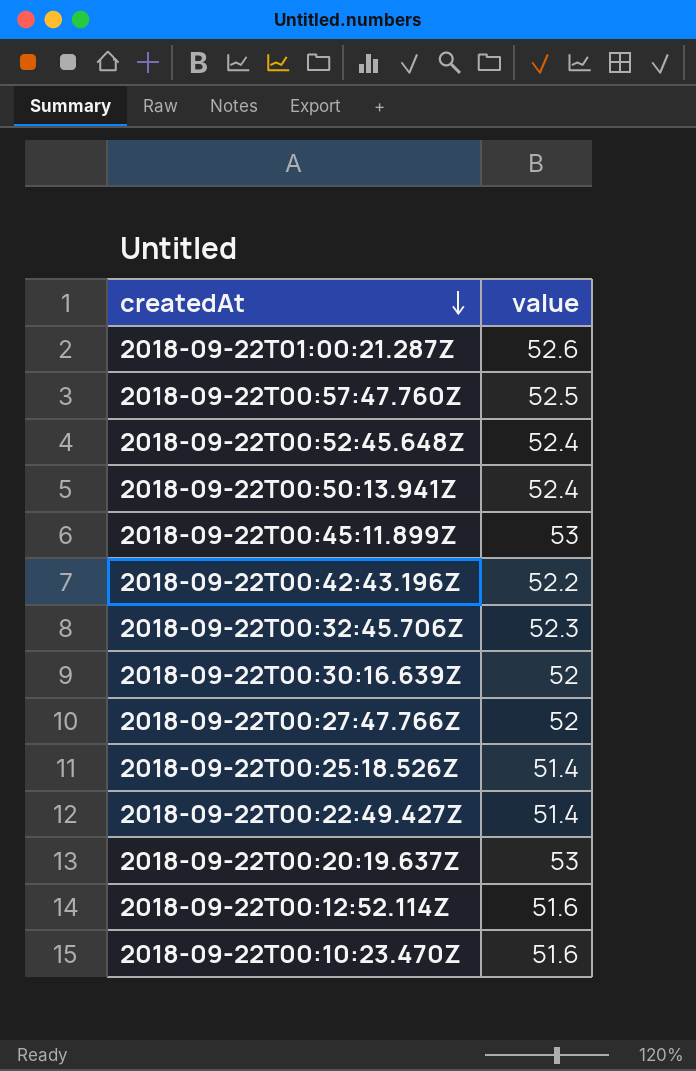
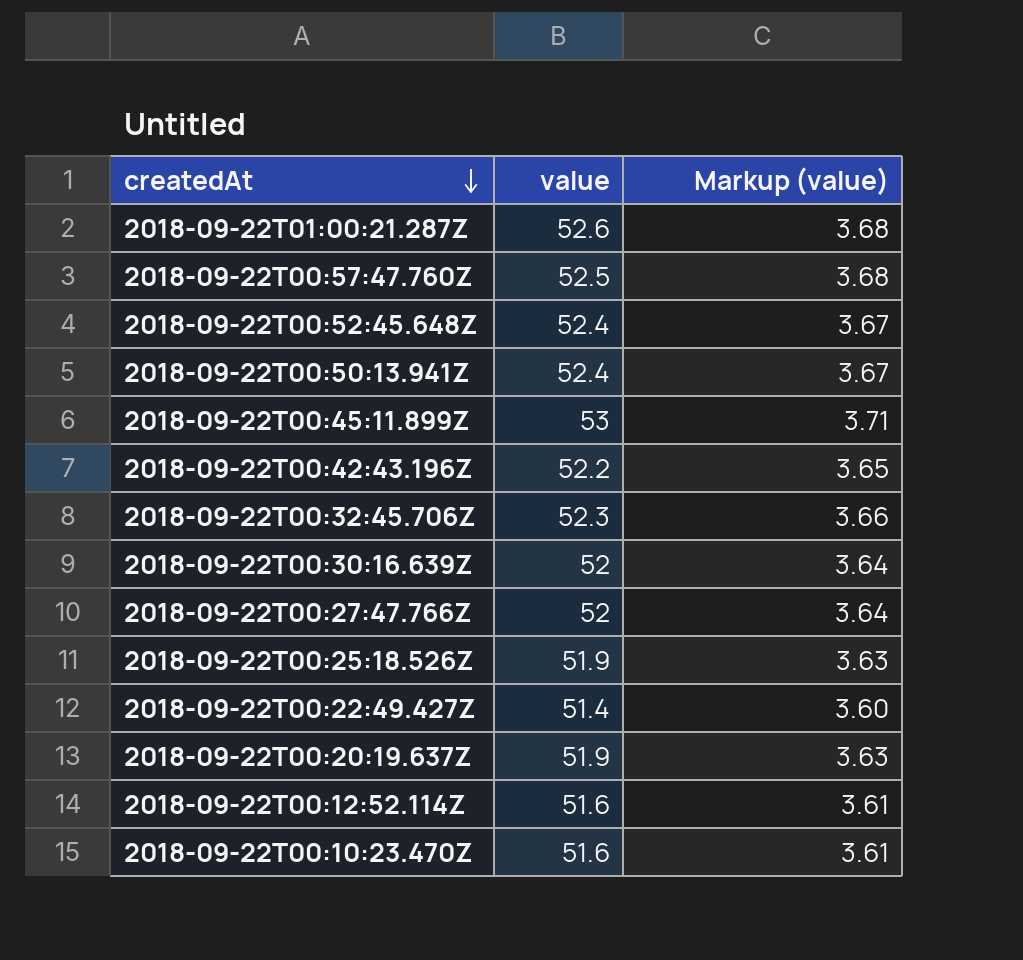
column Markup (value) | formula: none -> [value] * 0.07
2018-09-22T00:25:18.526Z | value: 51.4 -> 51.9
2018-09-22T00:20:19.637Z | value: 53 -> 51.9

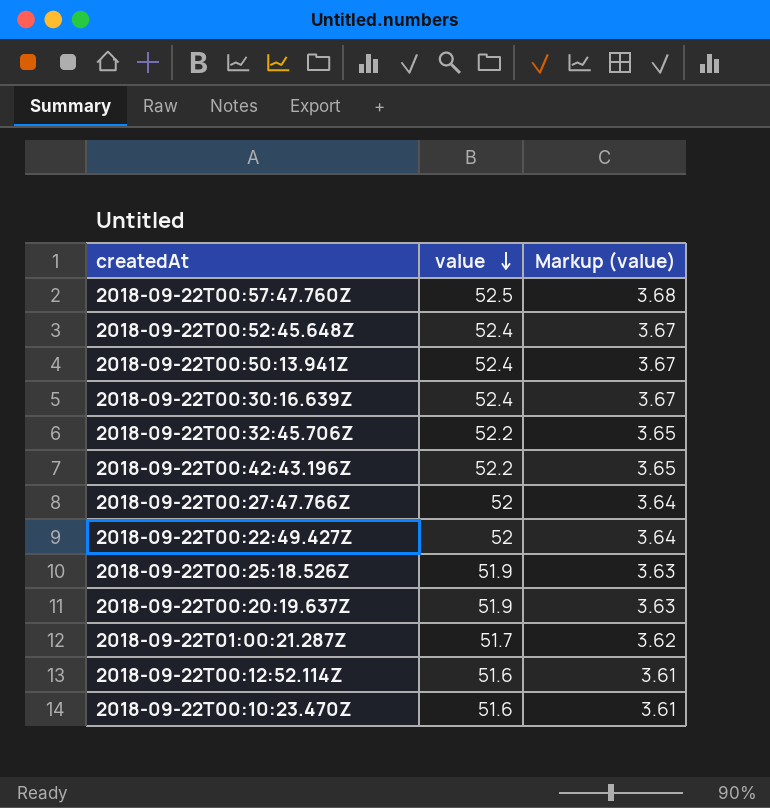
row order: createdAt descending -> value descending
row 2018-09-22T00:45:11.899Z: 53 | 3.71 -> none
2018-09-22T00:30:16.639Z | value: 52 -> 52.4
2018-09-22T00:30:16.639Z | Markup (value): 3.64 -> 3.67
2018-09-22T00:32:45.706Z | value: 52.3 -> 52.2
2018-09-22T00:32:45.706Z | Markup (value): 3.66 -> 3.65
2018-09-22T00:22:49.427Z | value: 51.4 -> 52
2018-09-22T00:22:49.427Z | Markup (value): 3.60 -> 3.64
2018-09-22T01:00:21.287Z | value: 52.6 -> 51.7
2018-09-22T01:00:21.287Z | Markup (value): 3.68 -> 3.62

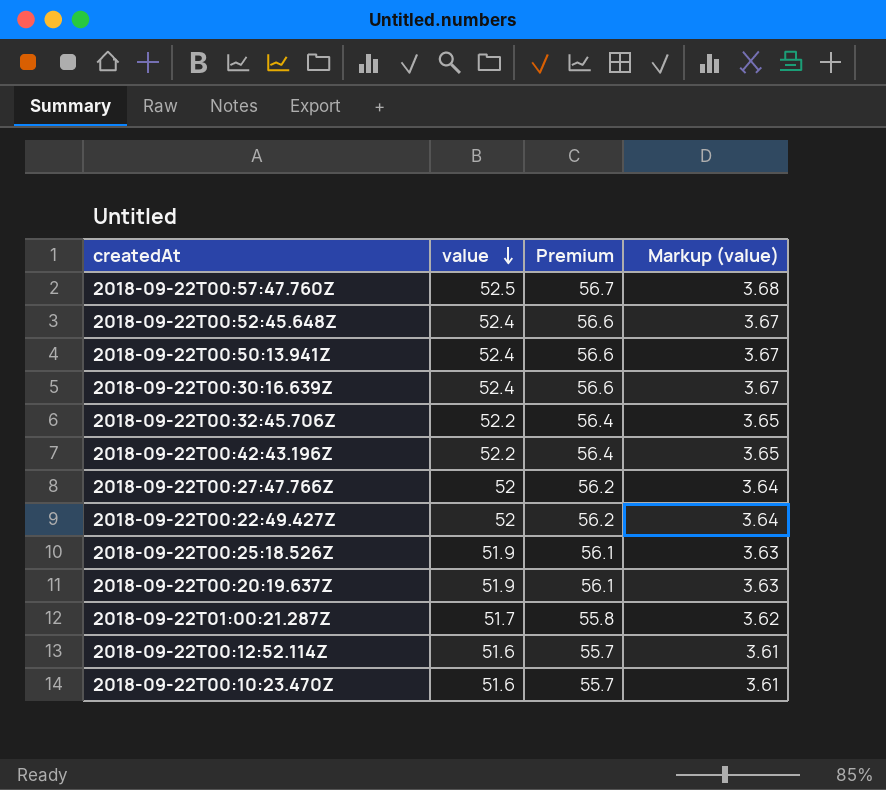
column Premium | formula: none -> [value] * 1.08

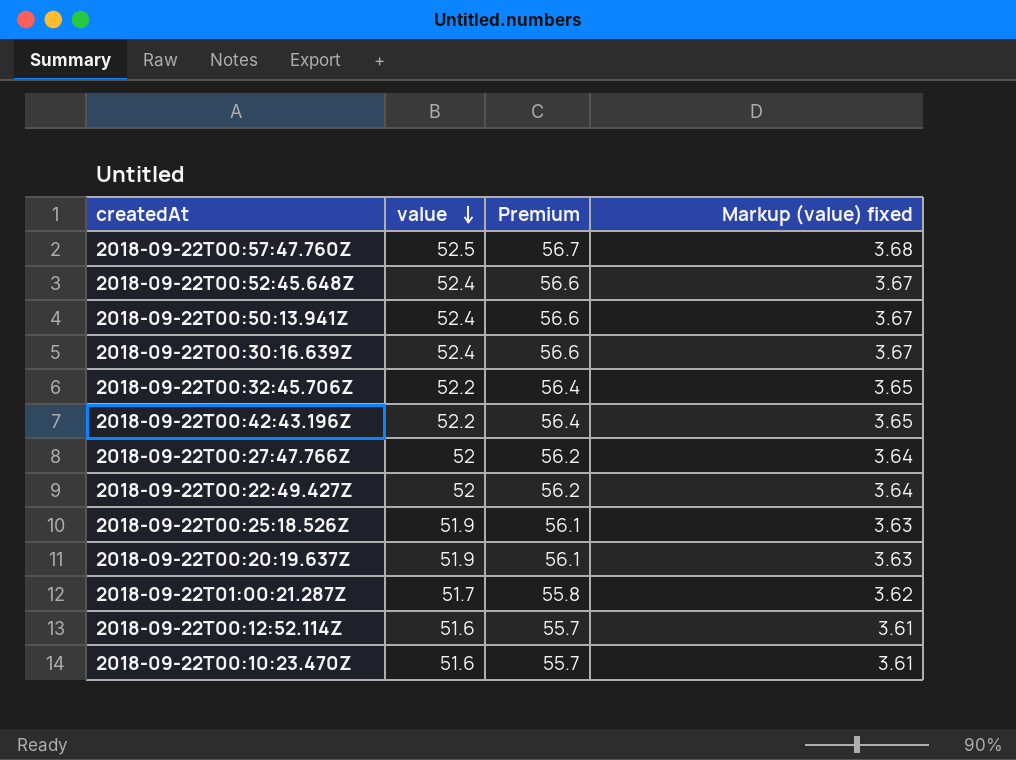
column name: Markup (value) -> Markup (value) fixed

